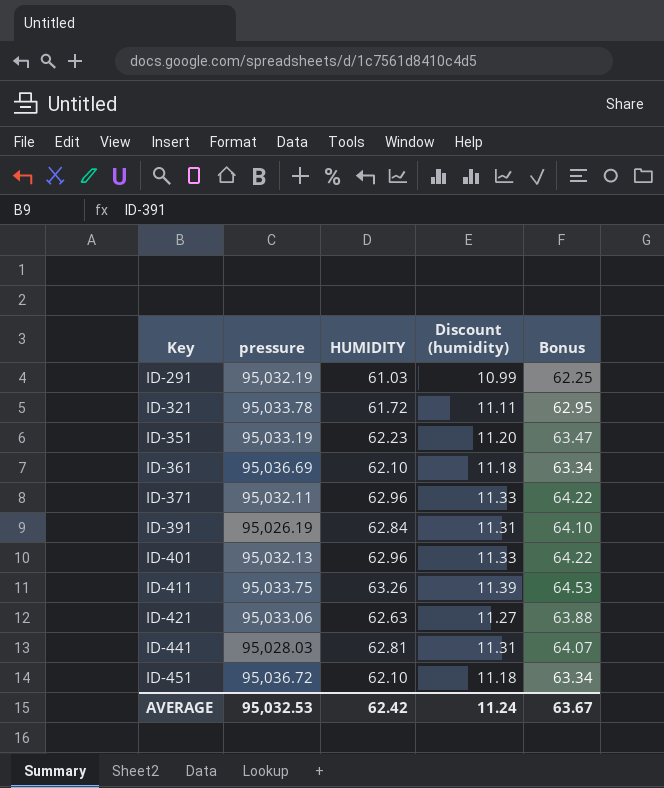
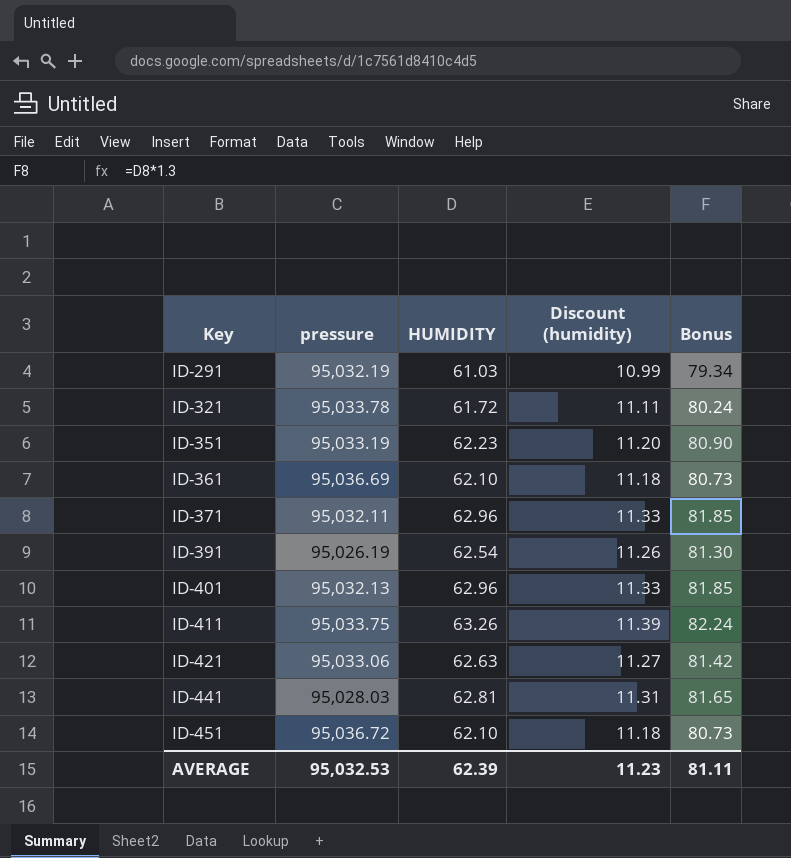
column Bonus | formula: [HUMIDITY] * 1.02 -> [HUMIDITY] * 1.3
ID-391 | HUMIDITY: 62.84 -> 62.54
ID-391 | Discount (humidity): 11.31 -> 11.26
AVERAGE | HUMIDITY: 62.42 -> 62.39
AVERAGE | Discount (humidity): 11.24 -> 11.23
AVERAGE | Bonus: 63.67 -> 81.11

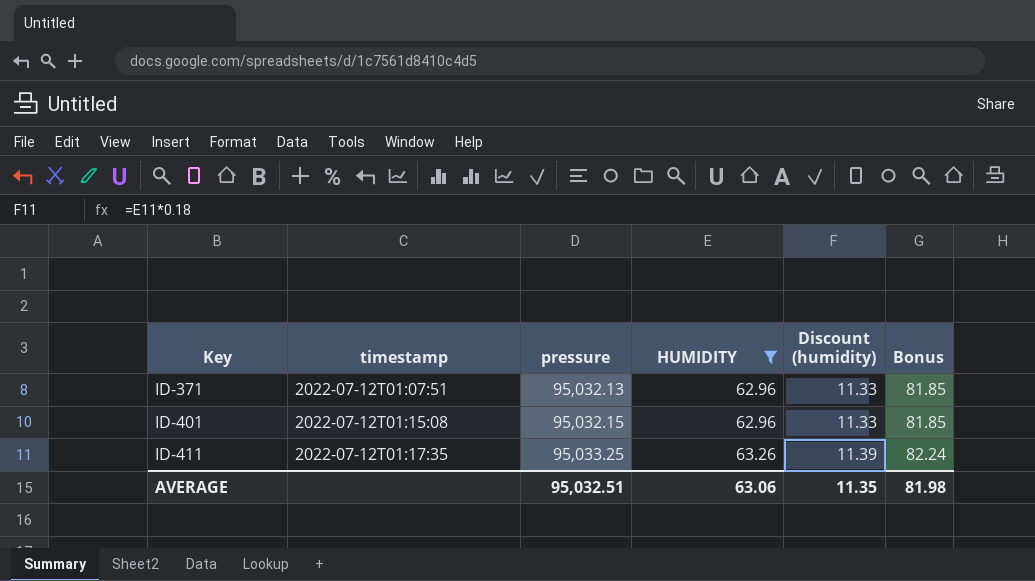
filter: none -> HUMIDITY >= 62.96
column timestamp | position: none -> 2
ID-371 | pressure: 95,032.11 -> 95,032.13
ID-401 | pressure: 95,032.13 -> 95,032.15
ID-411 | pressure: 95,033.75 -> 95,033.25
AVERAGE | pressure: 95,032.53 -> 95,032.51
AVERAGE | HUMIDITY: 62.39 -> 63.06
AVERAGE | Discount (humidity): 11.23 -> 11.35
AVERAGE | Bonus: 81.11 -> 81.98

